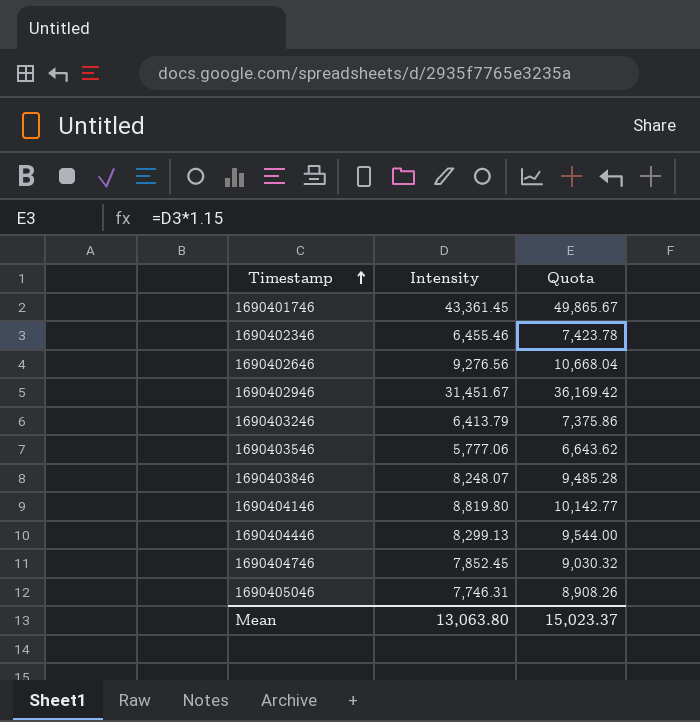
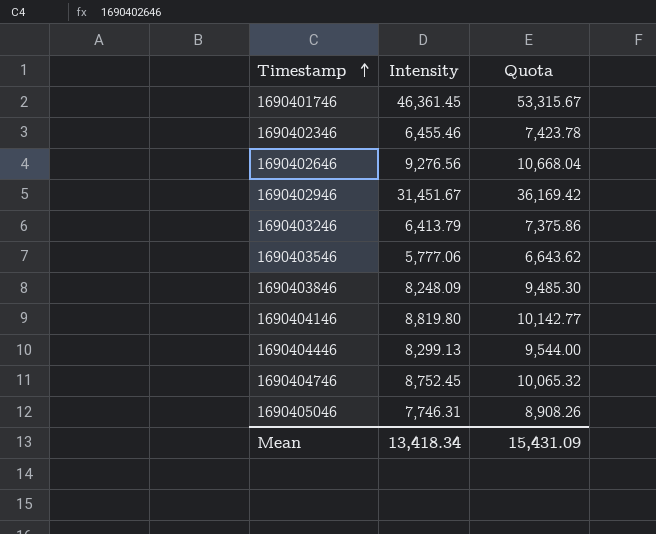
1690401746 | Intensity: 43,361.45 -> 46,361.45
1690401746 | Quota: 49,865.67 -> 53,315.67
1690403846 | Intensity: 8,248.07 -> 8,248.09
1690403846 | Quota: 9,485.28 -> 9,485.30
1690404746 | Intensity: 7,852.45 -> 8,752.45
1690404746 | Quota: 9,030.32 -> 10,065.32
Mean | Intensity: 13,063.80 -> 13,418.34
Mean | Quota: 15,023.37 -> 15,431.09

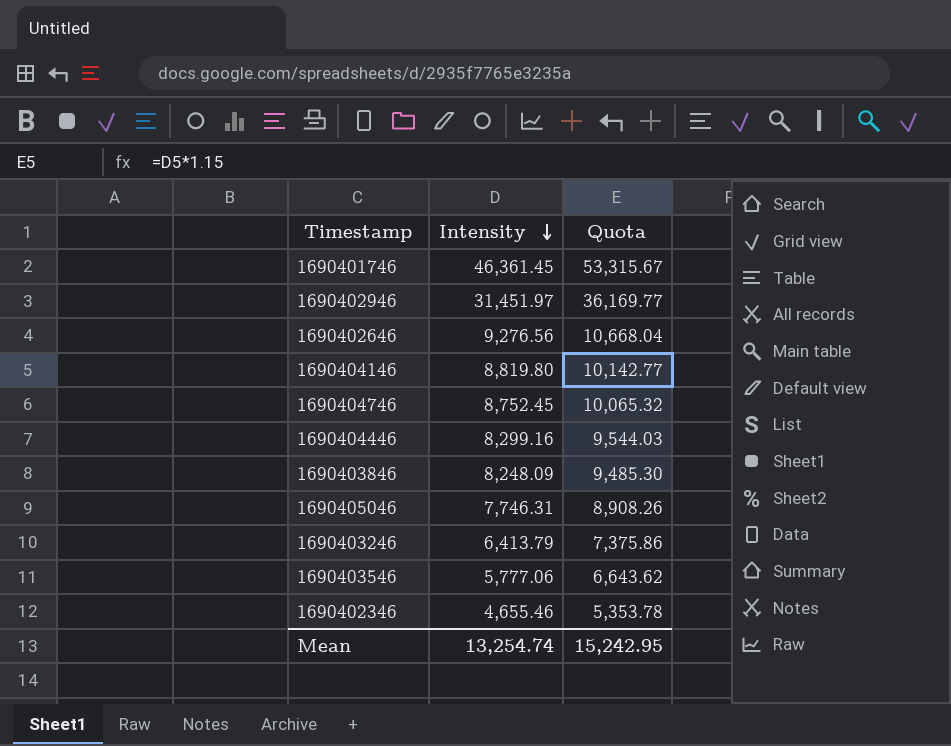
row order: Timestamp ascending -> Intensity descending
1690402946 | Intensity: 31,451.67 -> 31,451.97
1690402946 | Quota: 36,169.42 -> 36,169.77
1690404446 | Intensity: 8,299.13 -> 8,299.16
1690404446 | Quota: 9,544.00 -> 9,544.03
1690402346 | Intensity: 6,455.46 -> 4,655.46
1690402346 | Quota: 7,423.78 -> 5,353.78
Mean | Intensity: 13,418.34 -> 13,254.74
Mean | Quota: 15,431.09 -> 15,242.95

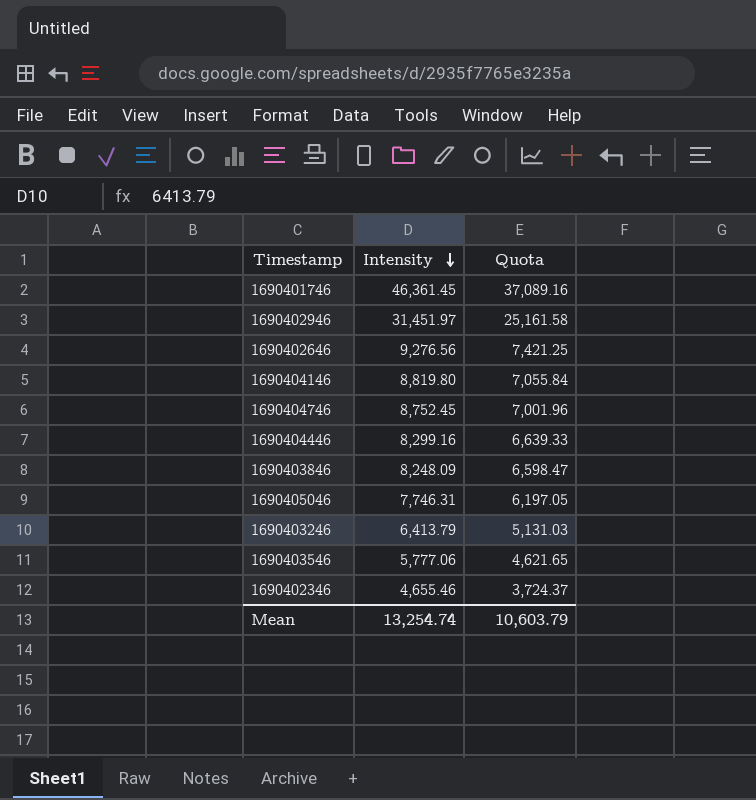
column Quota | formula: [Intensity] * 1.15 -> [Intensity] * 0.8
Mean | Quota: 15,242.95 -> 10,603.79

